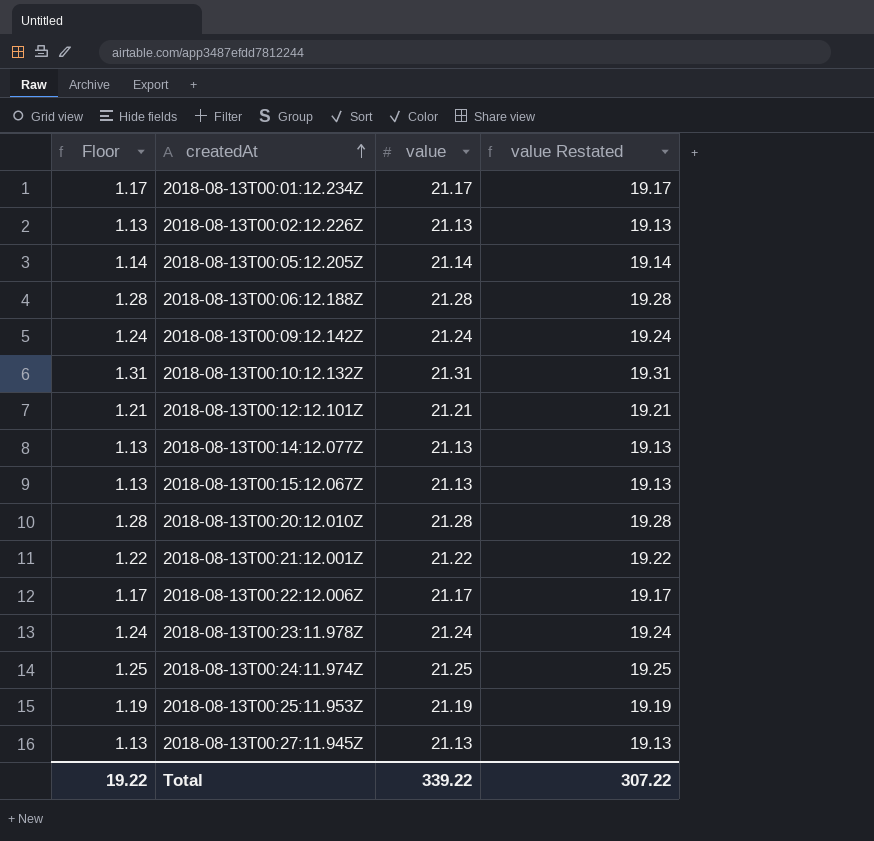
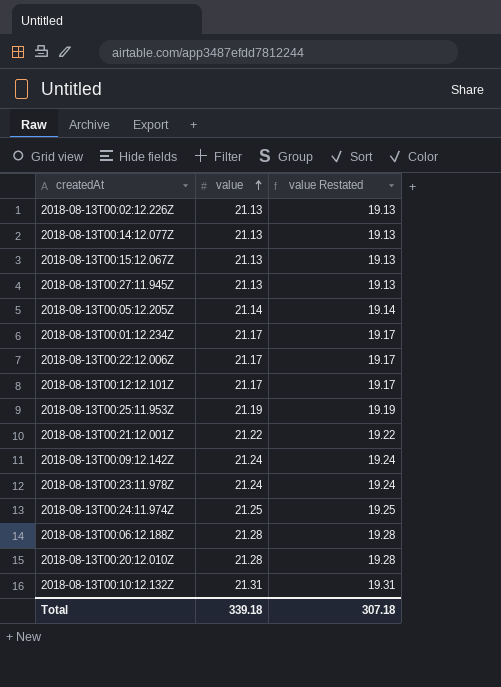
row order: createdAt ascending -> value ascending
column Floor | formula: [value] - 20 -> none
2018-08-13T00:12:12.101Z | value: 21.21 -> 21.17
2018-08-13T00:12:12.101Z | value Restated: 19.21 -> 19.17
Total | value: 339.22 -> 339.18
Total | value Restated: 307.22 -> 307.18

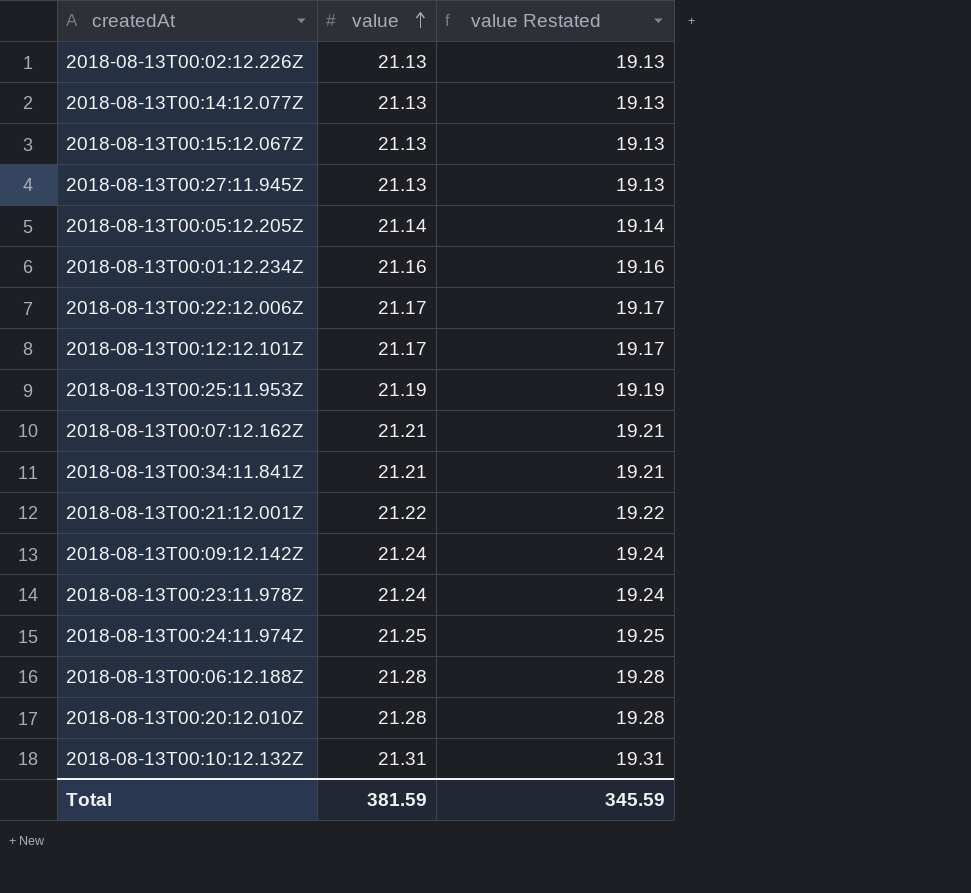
2018-08-13T00:01:12.234Z | value: 21.17 -> 21.16
2018-08-13T00:01:12.234Z | value Restated: 19.17 -> 19.16
row 2018-08-13T00:07:12.162Z: none -> 21.21 | 19.21
row 2018-08-13T00:34:11.841Z: none -> 21.21 | 19.21
Total | value: 339.18 -> 381.59
Total | value Restated: 307.18 -> 345.59

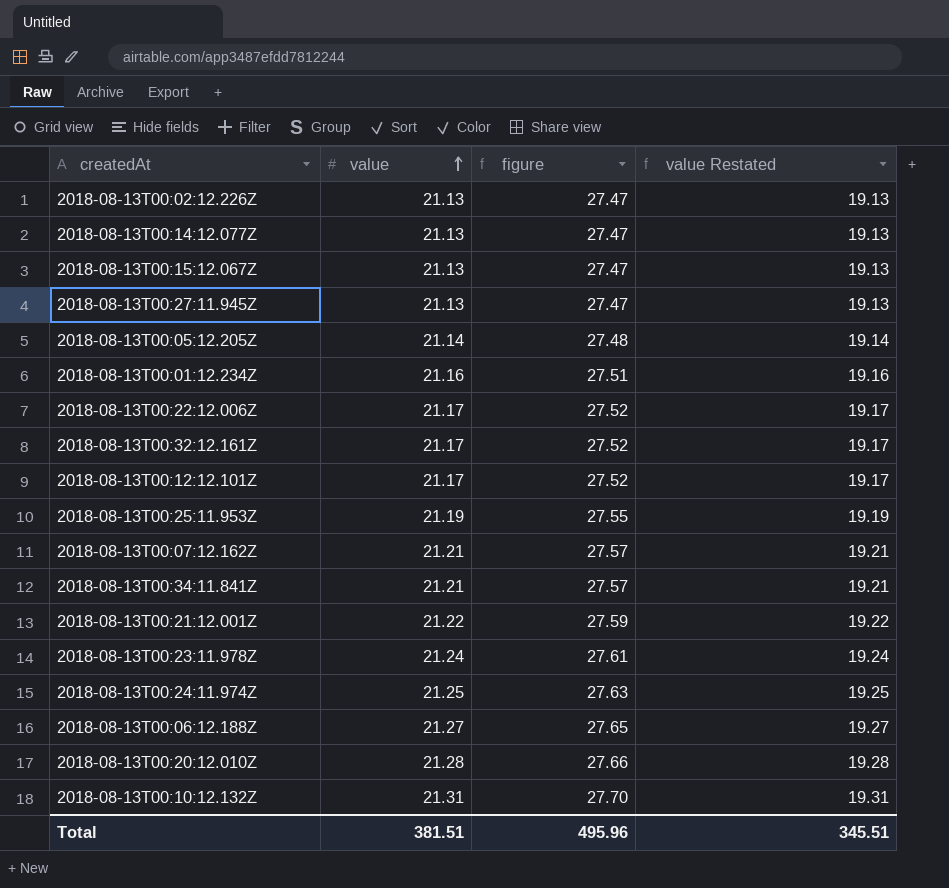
column figure | formula: none -> [value] * 1.3
row 2018-08-13T00:09:12.142Z: 21.24 | 19.24 -> none
row 2018-08-13T00:32:12.161Z: none -> 21.17 | 27.52 | 19.17
2018-08-13T00:06:12.188Z | value: 21.28 -> 21.27
2018-08-13T00:06:12.188Z | value Restated: 19.28 -> 19.27
Total | value: 381.59 -> 381.51
Total | value Restated: 345.59 -> 345.51

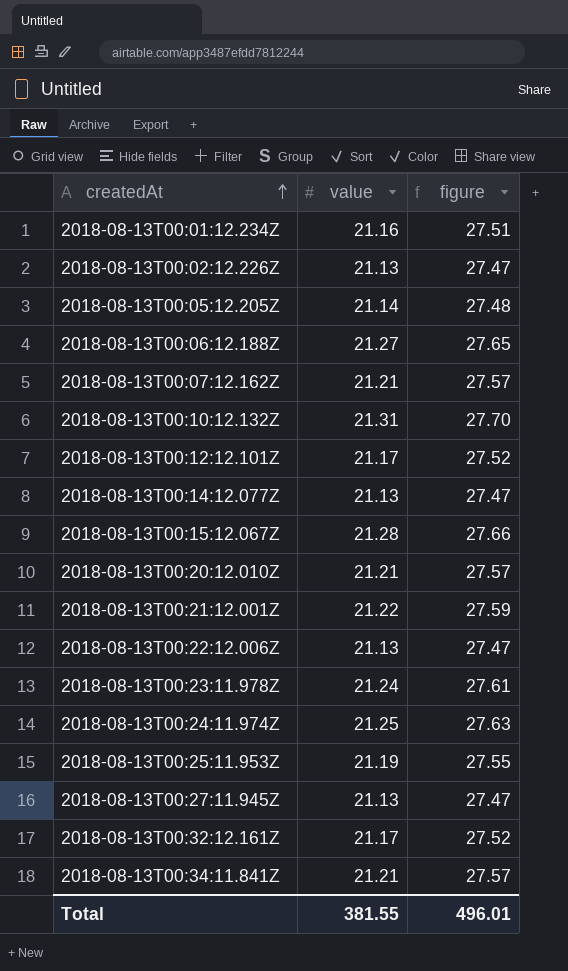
row order: value ascending -> createdAt ascending
column value Restated | formula: [value] - 2 -> none
2018-08-13T00:15:12.067Z | value: 21.13 -> 21.28
2018-08-13T00:15:12.067Z | figure: 27.47 -> 27.66
2018-08-13T00:20:12.010Z | value: 21.28 -> 21.21
2018-08-13T00:20:12.010Z | figure: 27.66 -> 27.57
2018-08-13T00:22:12.006Z | value: 21.17 -> 21.13
2018-08-13T00:22:12.006Z | figure: 27.52 -> 27.47
Total | value: 381.51 -> 381.55
Total | figure: 495.96 -> 496.01

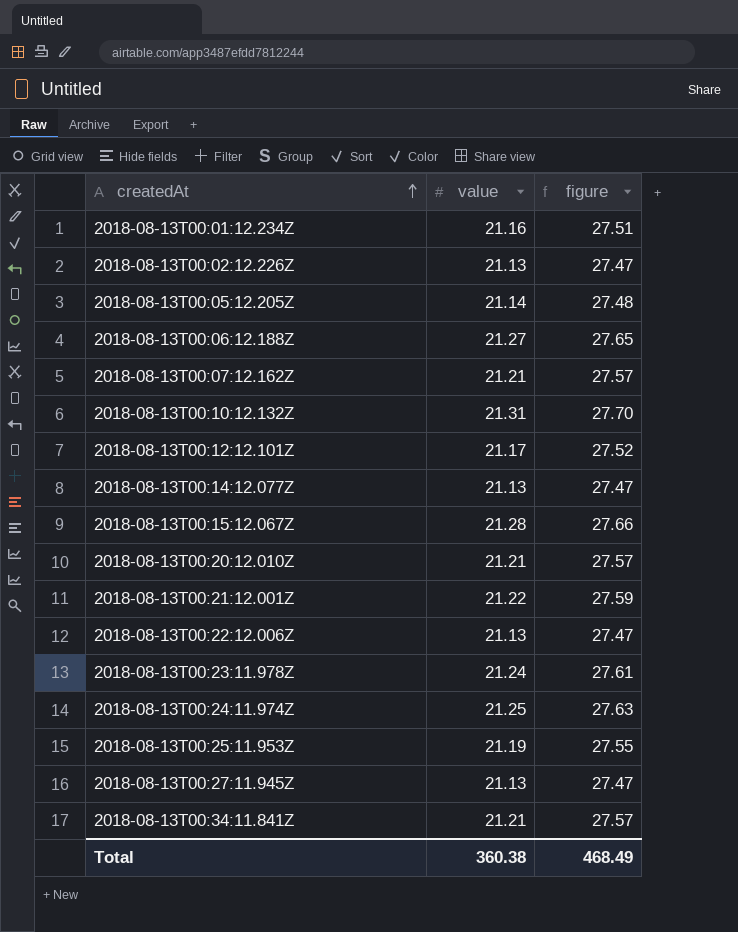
row 2018-08-13T00:32:12.161Z: 21.17 | 27.52 -> none
Total | value: 381.55 -> 360.38
Total | figure: 496.01 -> 468.49

